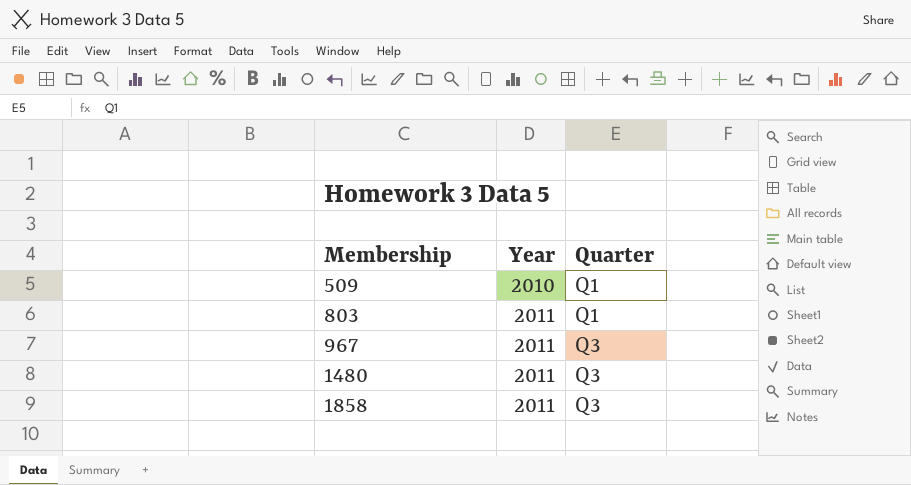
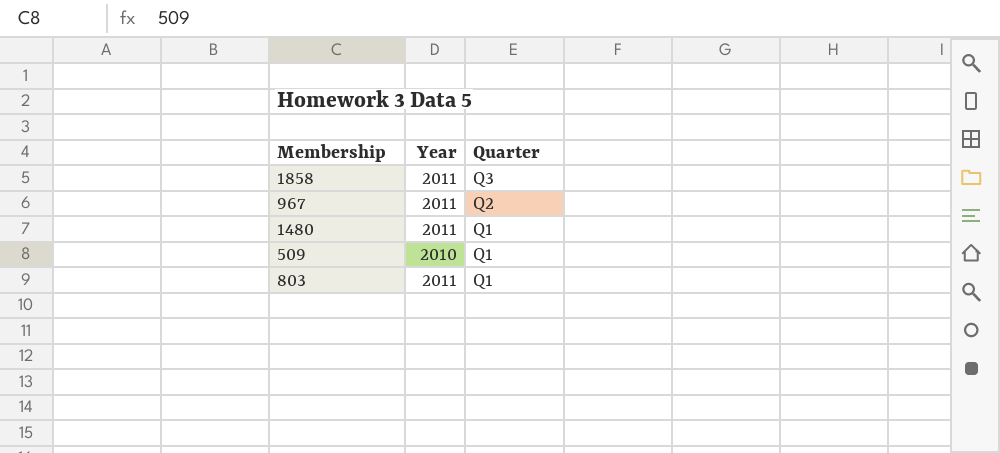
row order: Membership ascending -> Quarter descending
967 | Quarter: Q3 -> Q2
1480 | Quarter: Q3 -> Q1

